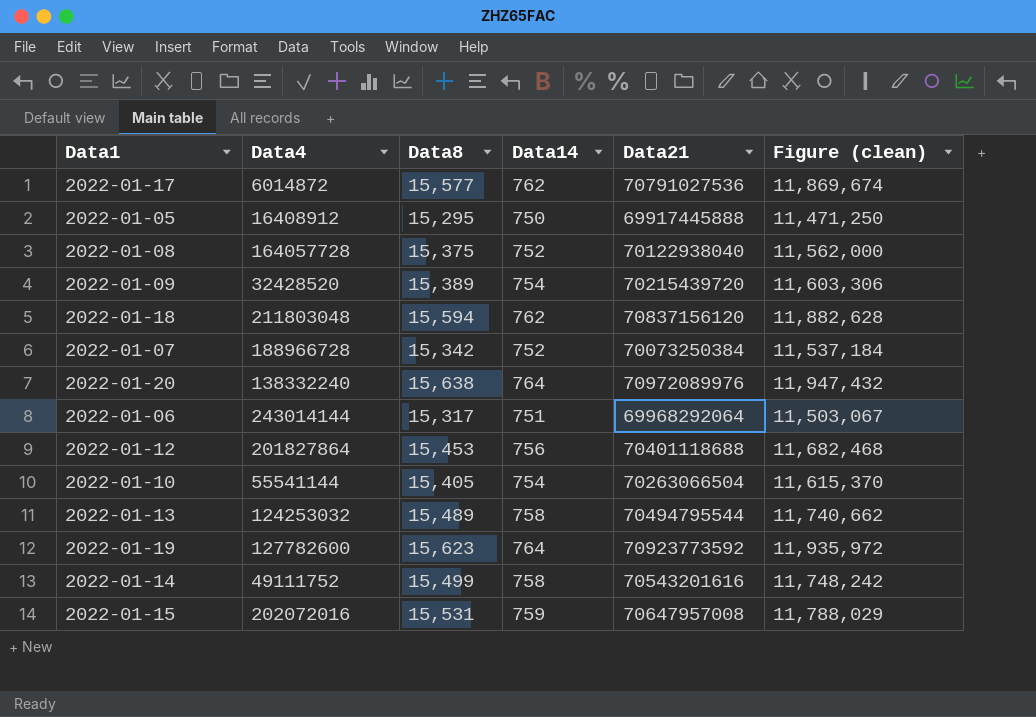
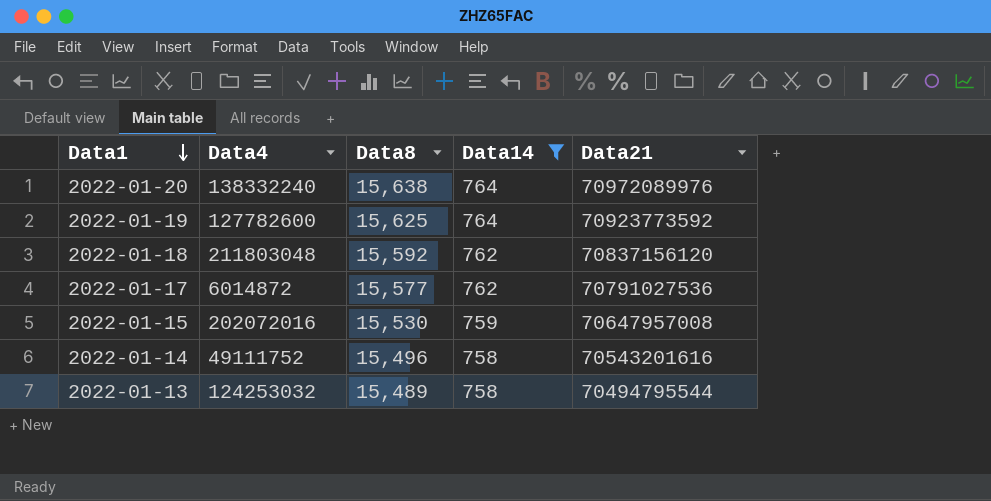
filter: none -> Data14 >= 758
row order: none -> Data1 descending
column Figure (clean) | formula: [Data8] * [Data14] -> none
2022-01-19 | Data8: 15,623 -> 15,625
2022-01-18 | Data8: 15,594 -> 15,592
2022-01-15 | Data8: 15,531 -> 15,530
2022-01-14 | Data8: 15,499 -> 15,496

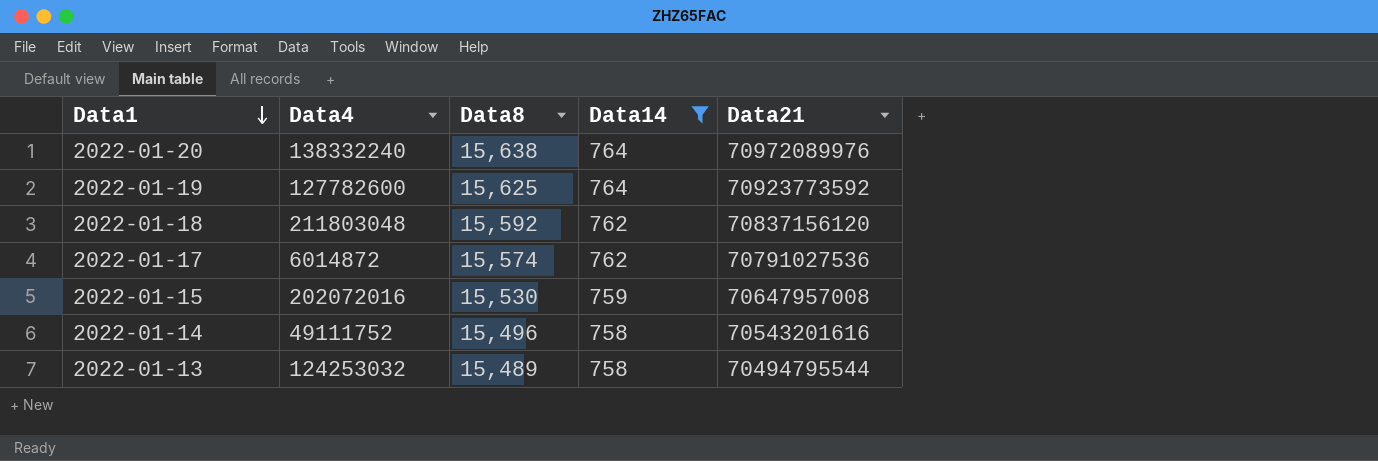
2022-01-17 | Data8: 15,577 -> 15,574

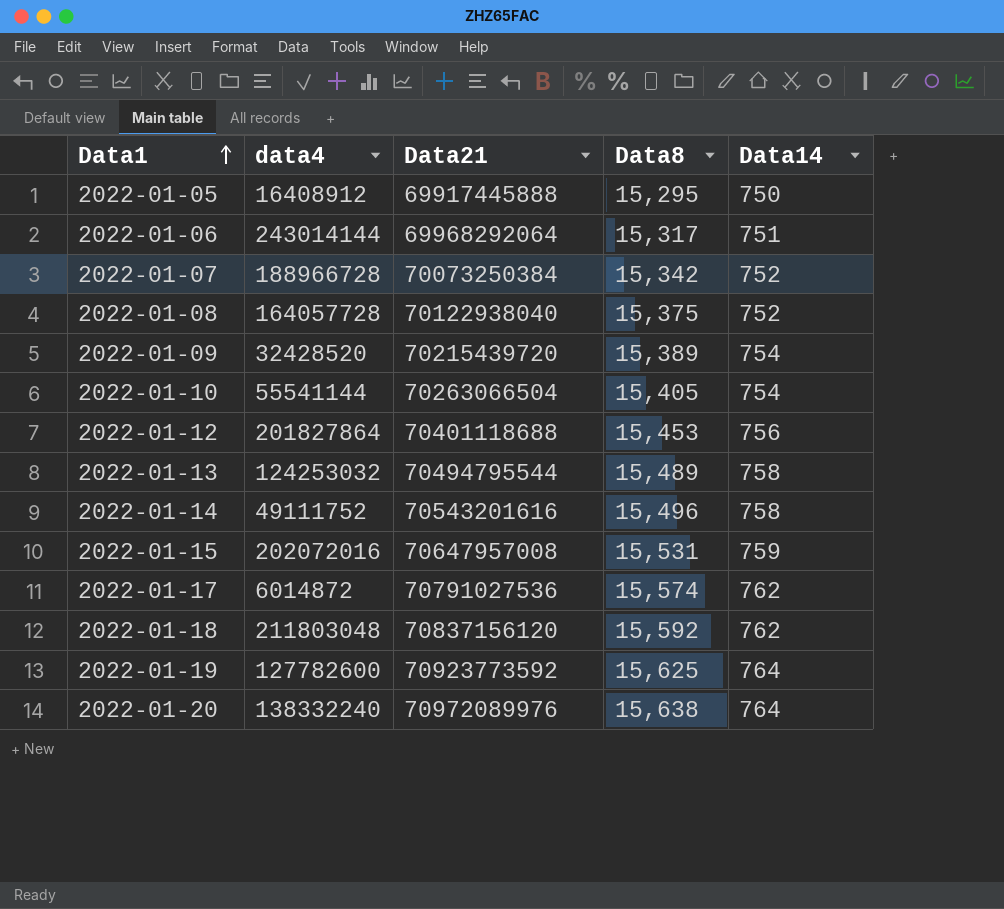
filter: Data14 >= 758 -> none
row order: Data1 descending -> Data1 ascending
column name: Data4 -> data4
column Data21 | position: 5 -> 3
2022-01-15 | Data8: 15,530 -> 15,531

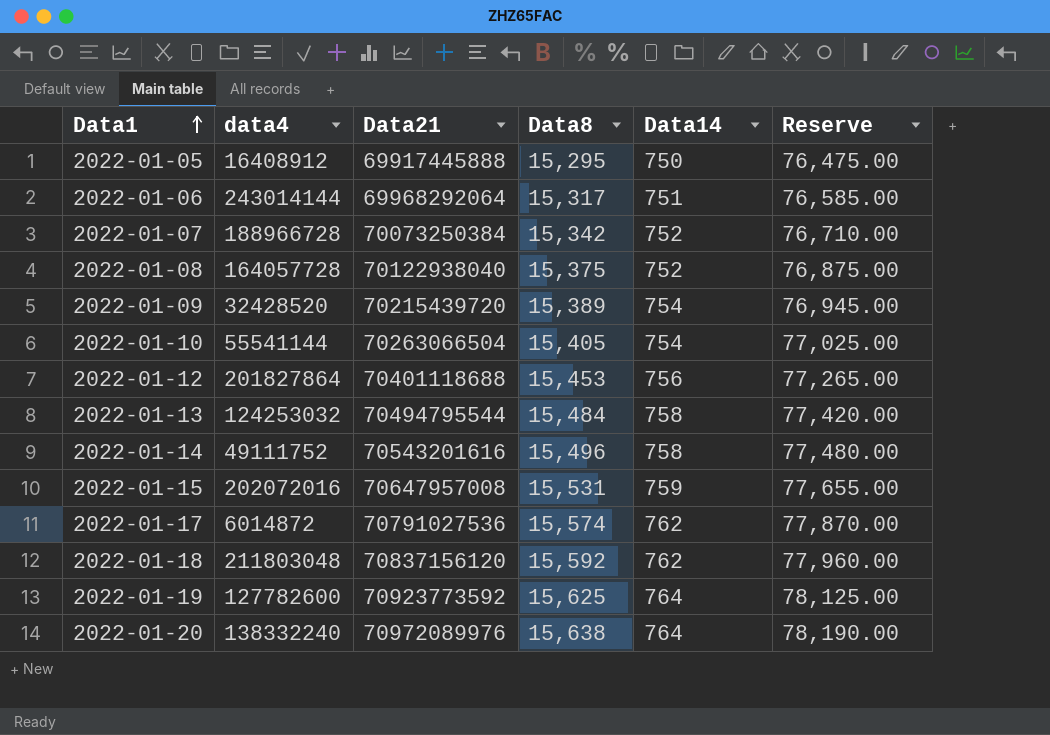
column Reserve | formula: none -> [Data8] * 5
2022-01-13 | Data8: 15,489 -> 15,484

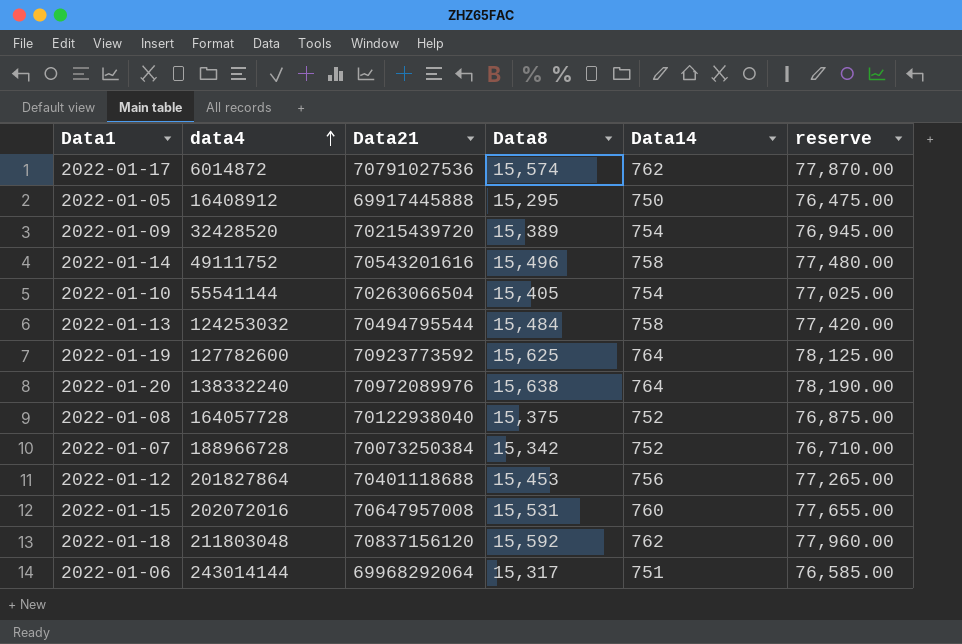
row order: Data1 ascending -> data4 ascending
column name: Reserve -> reserve
2022-01-15 | Data14: 759 -> 760

